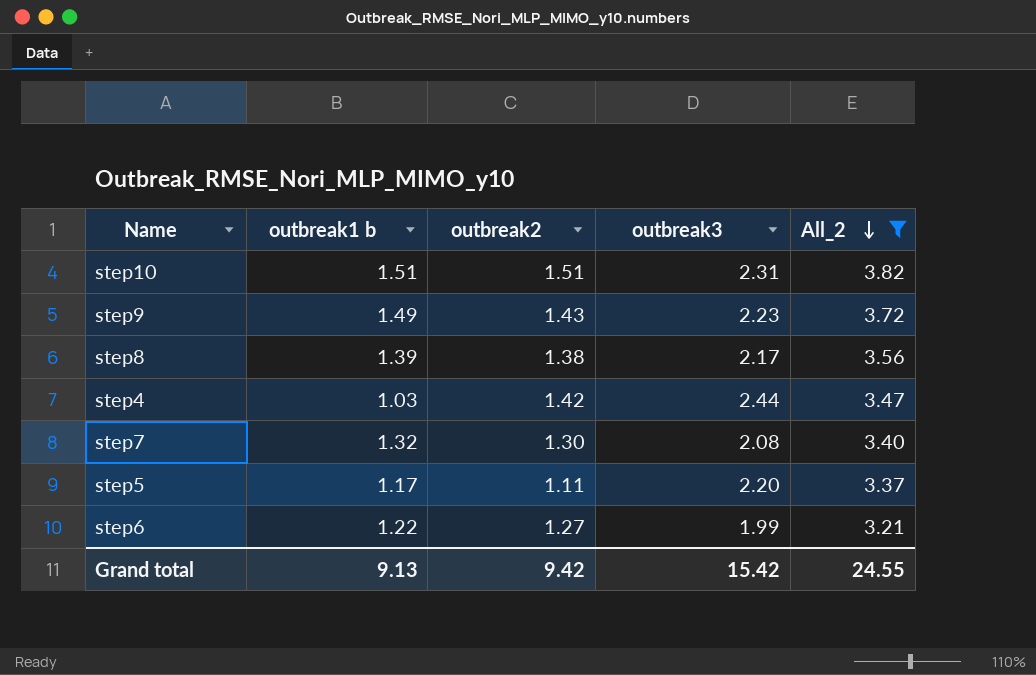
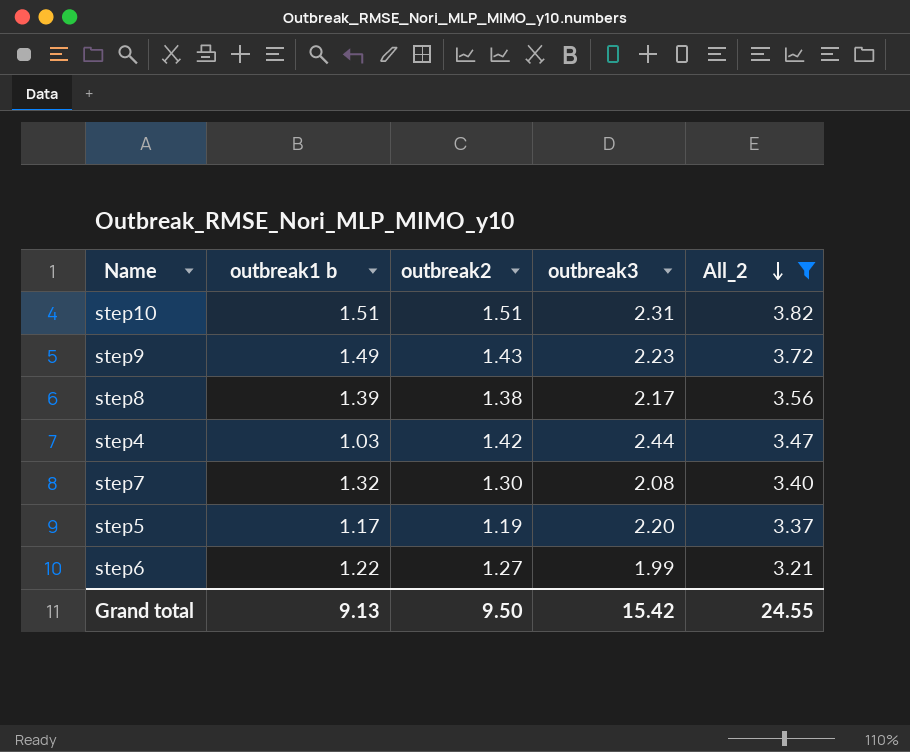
step5 | outbreak2: 1.11 -> 1.19
Grand total | outbreak2: 9.42 -> 9.50

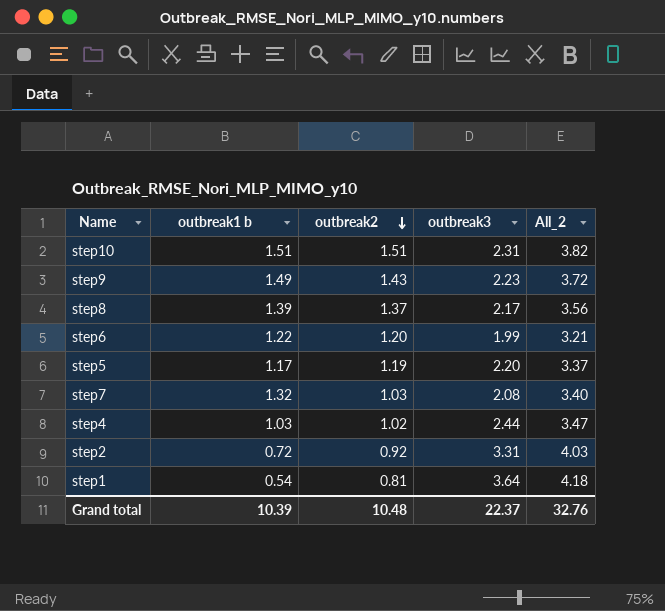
filter: All_2 <= 3.82 -> none
row order: All_2 descending -> outbreak2 descending
step8 | outbreak2: 1.38 -> 1.37
step6 | outbreak2: 1.27 -> 1.20
step7 | outbreak2: 1.30 -> 1.03
step4 | outbreak2: 1.42 -> 1.02
Grand total | outbreak1 b: 9.13 -> 10.39
Grand total | outbreak2: 9.50 -> 10.48
Grand total | outbreak3: 15.42 -> 22.37
Grand total | All_2: 24.55 -> 32.76

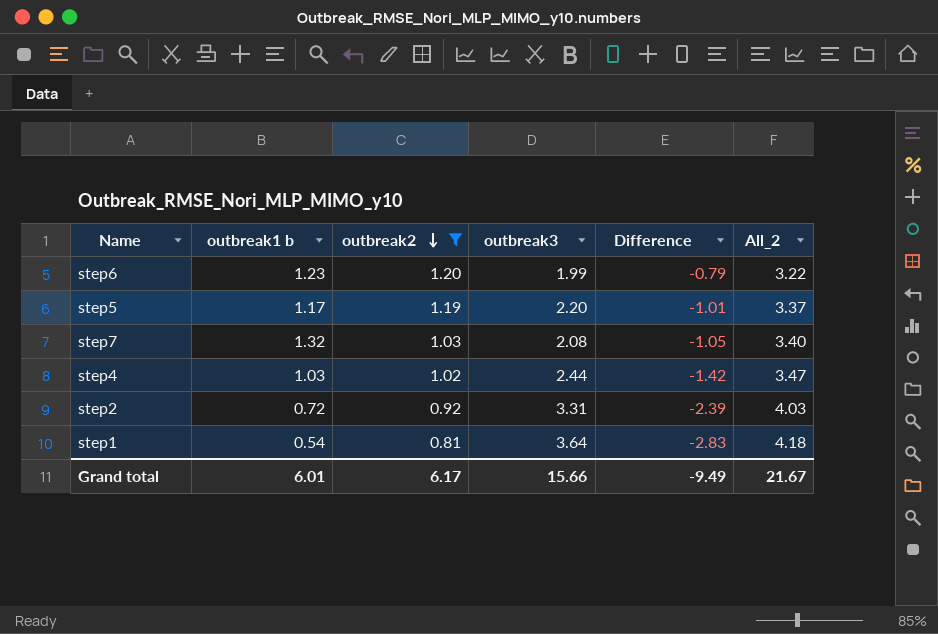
filter: none -> outbreak2 <= 1.20
column Difference | formula: none -> [outbreak2] - [outbreak3]
step6 | outbreak1 b: 1.22 -> 1.23
step6 | All_2: 3.21 -> 3.22
Grand total | outbreak1 b: 10.39 -> 6.01
Grand total | outbreak2: 10.48 -> 6.17
Grand total | outbreak3: 22.37 -> 15.66
Grand total | All_2: 32.76 -> 21.67

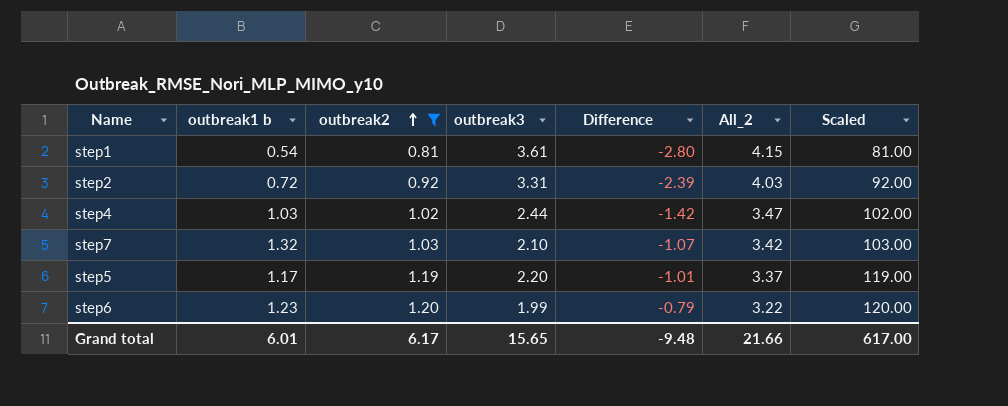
row order: outbreak2 descending -> outbreak2 ascending
column Scaled | formula: none -> [outbreak2] * 100
step1 | outbreak3: 3.64 -> 3.61
step1 | Difference: -2.83 -> -2.80
step1 | All_2: 4.18 -> 4.15
step7 | outbreak3: 2.08 -> 2.10
step7 | Difference: -1.05 -> -1.07
step7 | All_2: 3.40 -> 3.42
Grand total | outbreak3: 15.66 -> 15.65
Grand total | Difference: -9.49 -> -9.48
Grand total | All_2: 21.67 -> 21.66

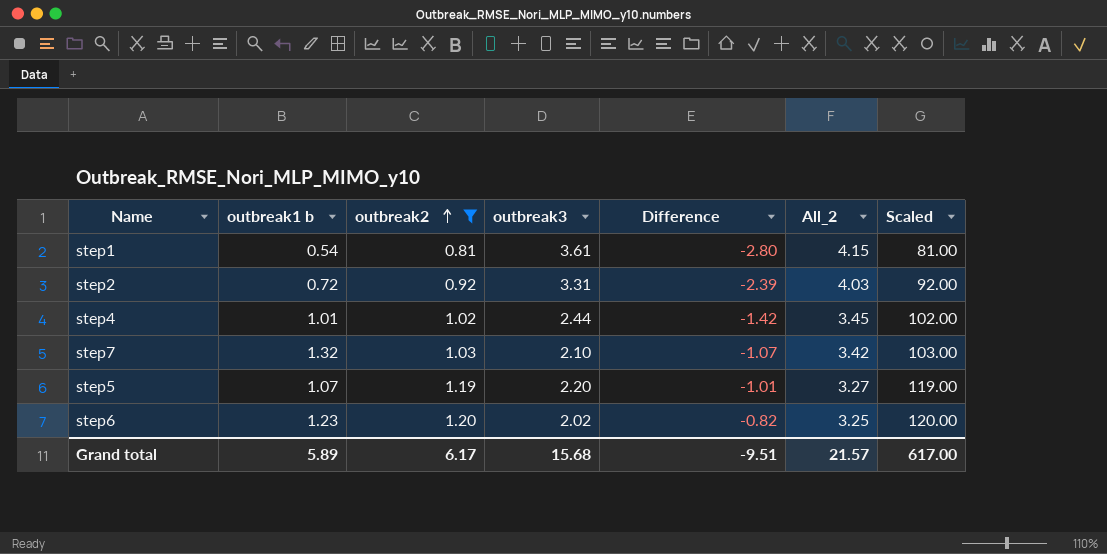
step4 | outbreak1 b: 1.03 -> 1.01
step4 | All_2: 3.47 -> 3.45
step5 | outbreak1 b: 1.17 -> 1.07
step5 | All_2: 3.37 -> 3.27
step6 | outbreak3: 1.99 -> 2.02
step6 | Difference: -0.79 -> -0.82
step6 | All_2: 3.22 -> 3.25
Grand total | outbreak1 b: 6.01 -> 5.89
Grand total | outbreak3: 15.65 -> 15.68
Grand total | Difference: -9.48 -> -9.51
Grand total | All_2: 21.66 -> 21.57

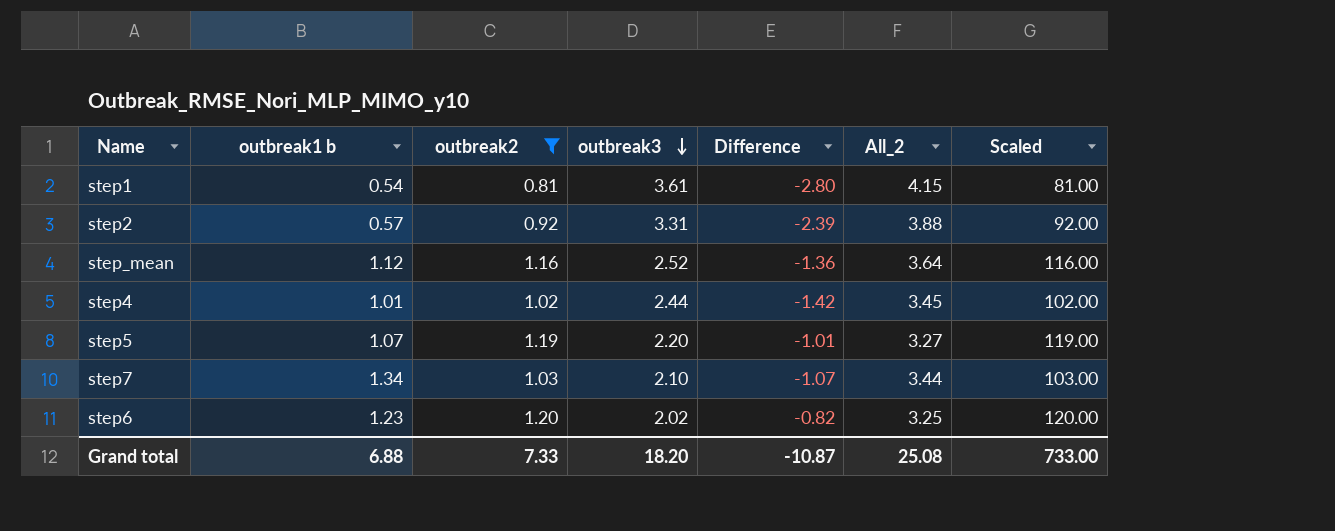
row order: outbreak2 ascending -> outbreak3 descending
step2 | outbreak1 b: 0.72 -> 0.57
step2 | All_2: 4.03 -> 3.88
row step_mean: none -> 1.12 | 1.16 | 2.52 | -1.36 | 3.64 | 116.00
step7 | outbreak1 b: 1.32 -> 1.34
step7 | All_2: 3.42 -> 3.44
Grand total | outbreak1 b: 5.89 -> 6.88
Grand total | outbreak2: 6.17 -> 7.33
Grand total | outbreak3: 15.68 -> 18.20
Grand total | Difference: -9.51 -> -10.87
Grand total | All_2: 21.57 -> 25.08
Grand total | Scaled: 617.00 -> 733.00

